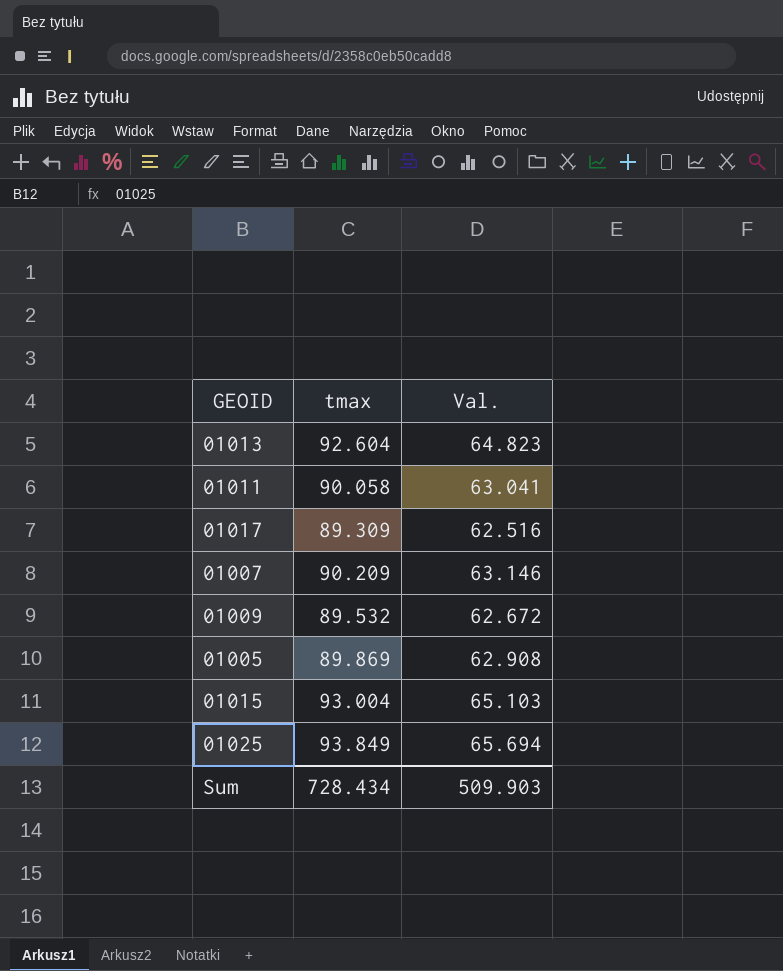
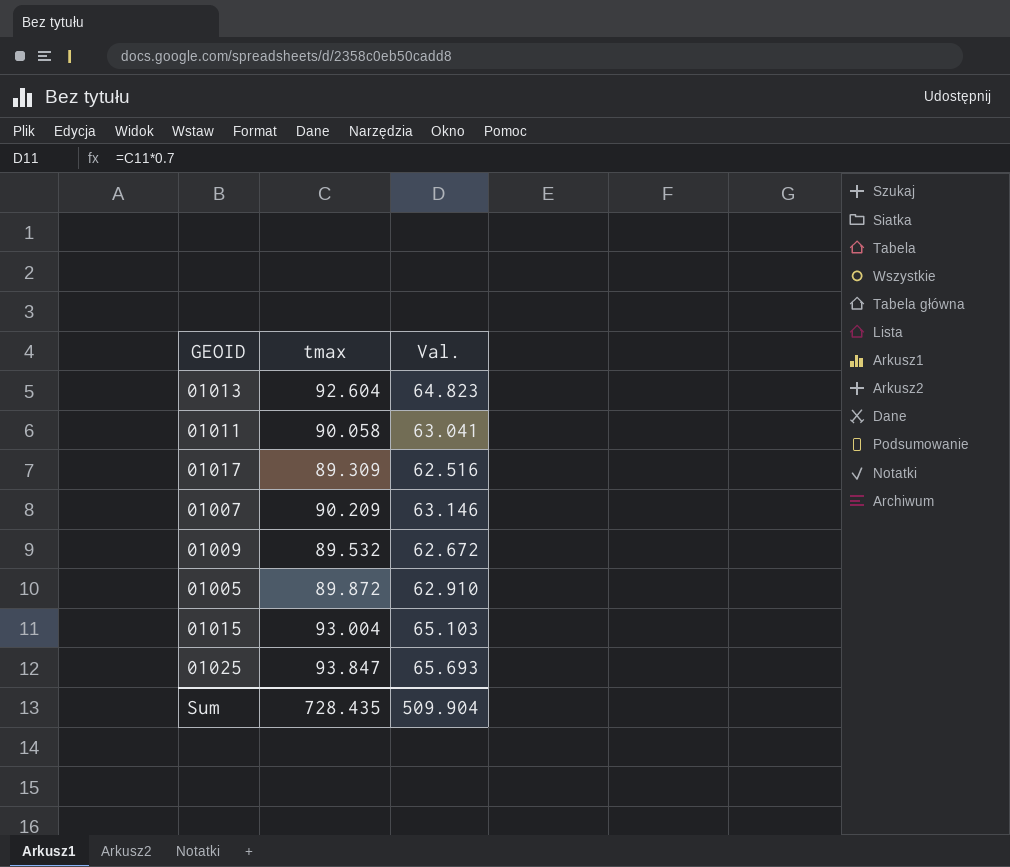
01005 | tmax: 89.869 -> 89.872
01005 | Val.: 62.908 -> 62.910
01025 | tmax: 93.849 -> 93.847
01025 | Val.: 65.694 -> 65.693
Sum | tmax: 728.434 -> 728.435
Sum | Val.: 509.903 -> 509.904

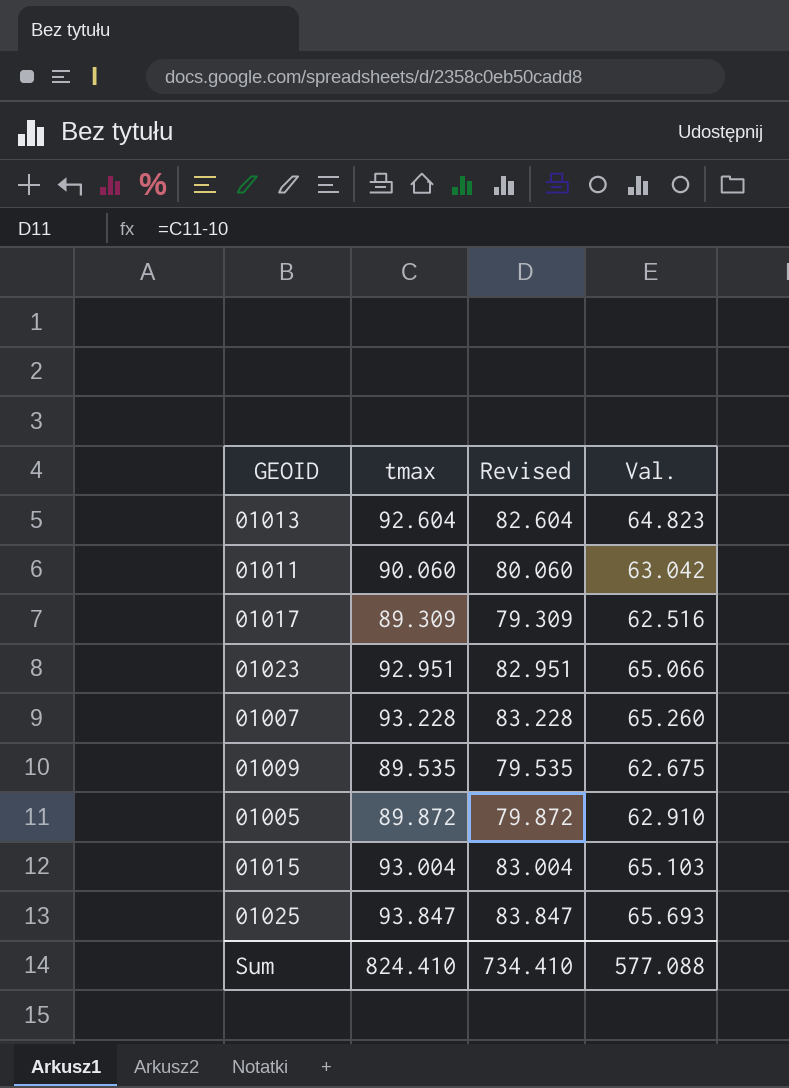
column Revised | formula: none -> [tmax] - 10
01011 | tmax: 90.058 -> 90.060
01011 | Val.: 63.041 -> 63.042
row 01023: none -> 92.951 | 82.951 | 65.066
01007 | tmax: 90.209 -> 93.228
01007 | Val.: 63.146 -> 65.260
01009 | tmax: 89.532 -> 89.535
01009 | Val.: 62.672 -> 62.675
Sum | tmax: 728.435 -> 824.410
Sum | Val.: 509.904 -> 577.088

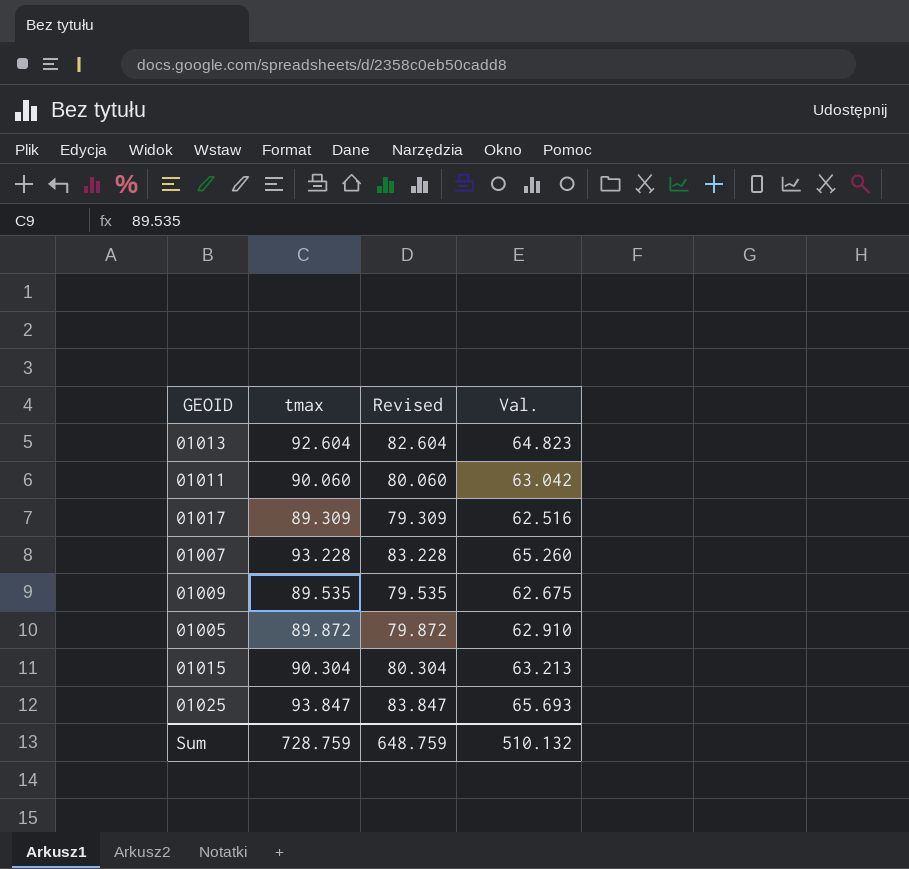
row 01023: 92.951 | 82.951 | 65.066 -> none
01015 | tmax: 93.004 -> 90.304
01015 | Revised: 83.004 -> 80.304
01015 | Val.: 65.103 -> 63.213
Sum | tmax: 824.410 -> 728.759
Sum | Revised: 734.410 -> 648.759
Sum | Val.: 577.088 -> 510.132

